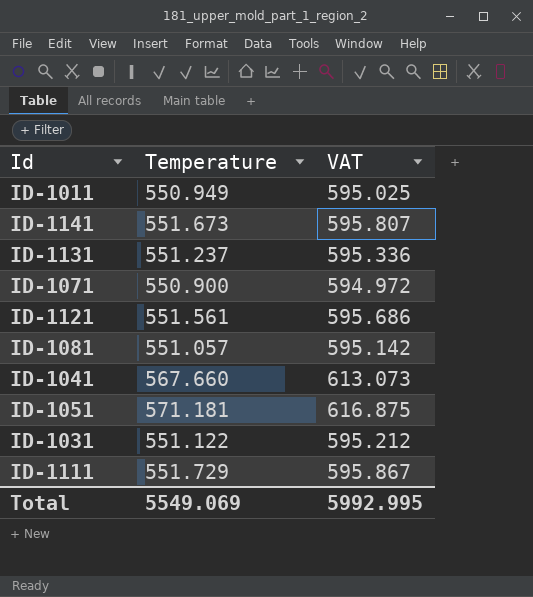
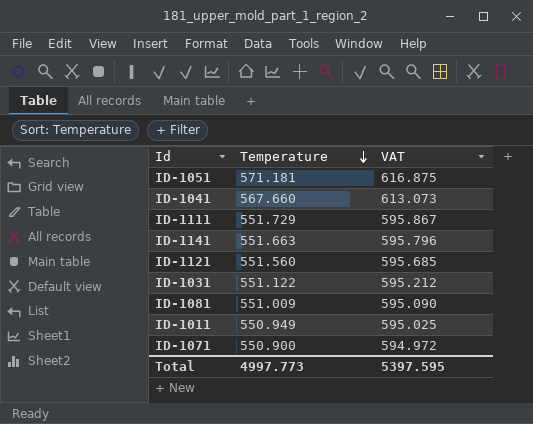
row order: none -> Temperature descending
row ID-1131: 551.237 | 595.336 -> none
ID-1141 | Temperature: 551.673 -> 551.663
ID-1141 | VAT: 595.807 -> 595.796
ID-1121 | Temperature: 551.561 -> 551.560
ID-1121 | VAT: 595.686 -> 595.685
ID-1081 | Temperature: 551.057 -> 551.009
ID-1081 | VAT: 595.142 -> 595.090
Total | Temperature: 5549.069 -> 4997.773
Total | VAT: 5992.995 -> 5397.595

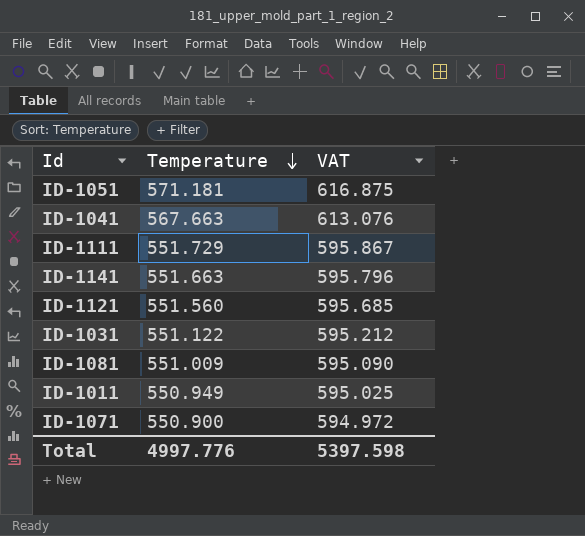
ID-1041 | Temperature: 567.660 -> 567.663
ID-1041 | VAT: 613.073 -> 613.076
Total | Temperature: 4997.773 -> 4997.776
Total | VAT: 5397.595 -> 5397.598

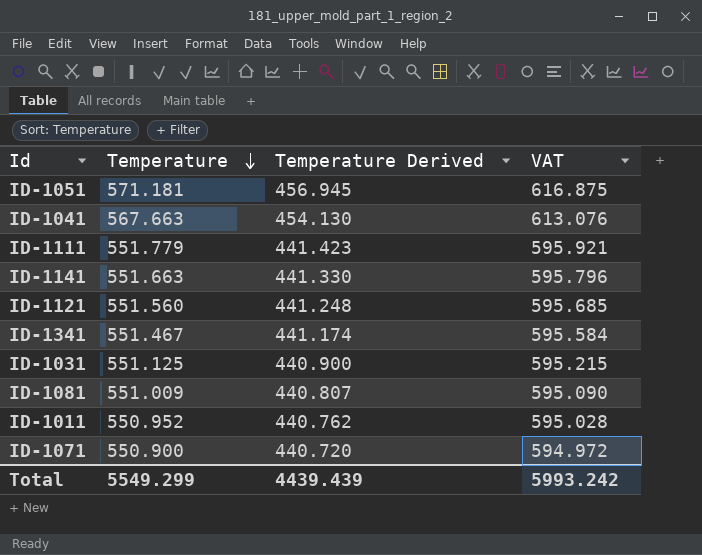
column Temperature Derived | formula: none -> [Temperature] * 0.8
ID-1111 | Temperature: 551.729 -> 551.779
ID-1111 | VAT: 595.867 -> 595.921
row ID-1341: none -> 551.467 | 441.174 | 595.584
ID-1031 | Temperature: 551.122 -> 551.125
ID-1031 | VAT: 595.212 -> 595.215
ID-1011 | Temperature: 550.949 -> 550.952
ID-1011 | VAT: 595.025 -> 595.028
Total | Temperature: 4997.776 -> 5549.299
Total | VAT: 5397.598 -> 5993.242

